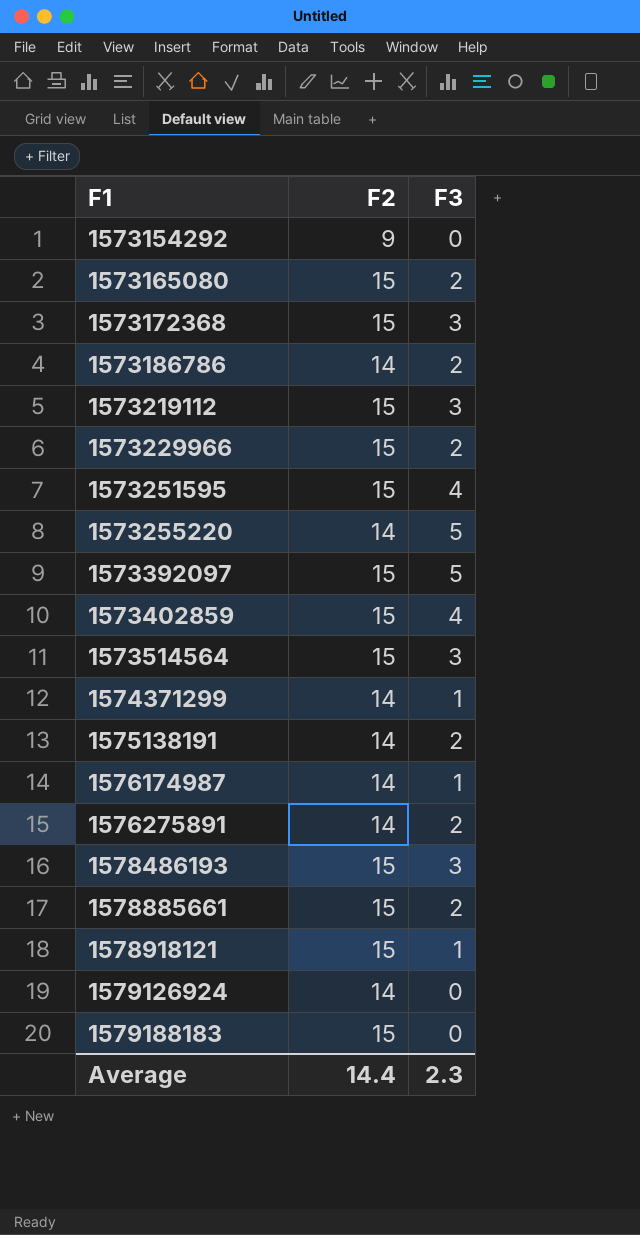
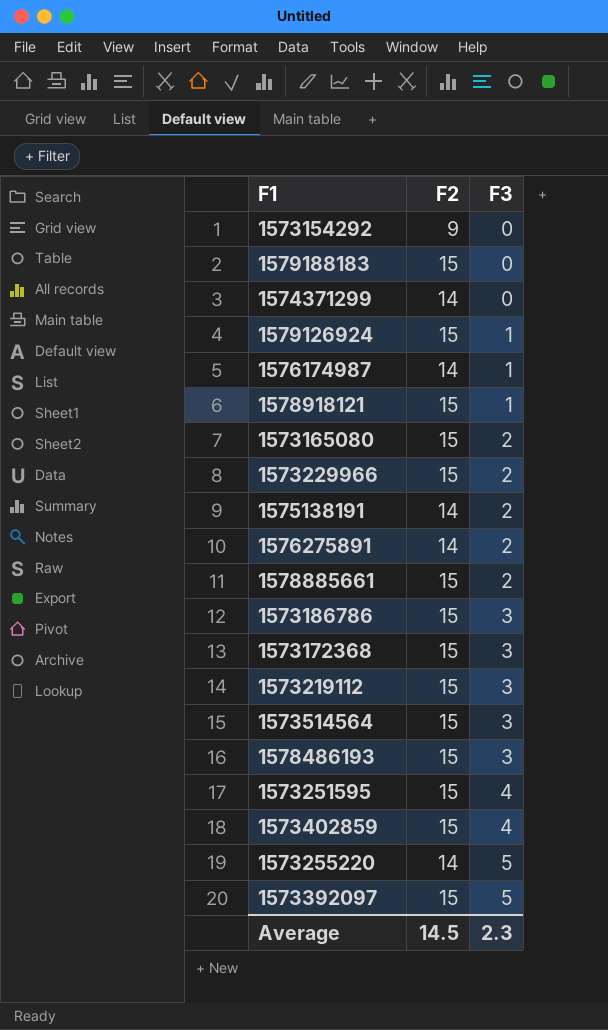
row order: F1 ascending -> F3 ascending
1574371299 | F3: 1 -> 0
1579126924 | F2: 14 -> 15
1579126924 | F3: 0 -> 1
1573186786 | F2: 14 -> 15
1573186786 | F3: 2 -> 3
Average | F2: 14.4 -> 14.5

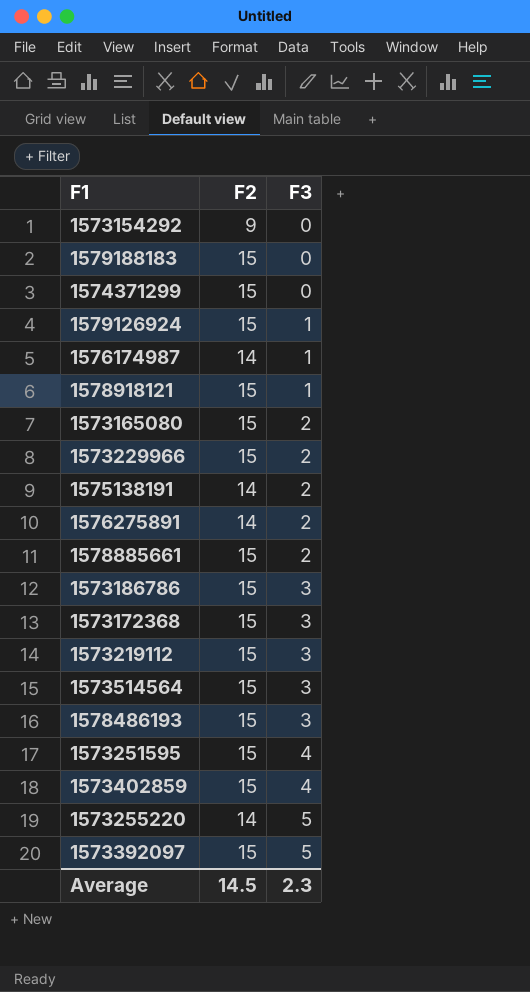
1574371299 | F2: 14 -> 15

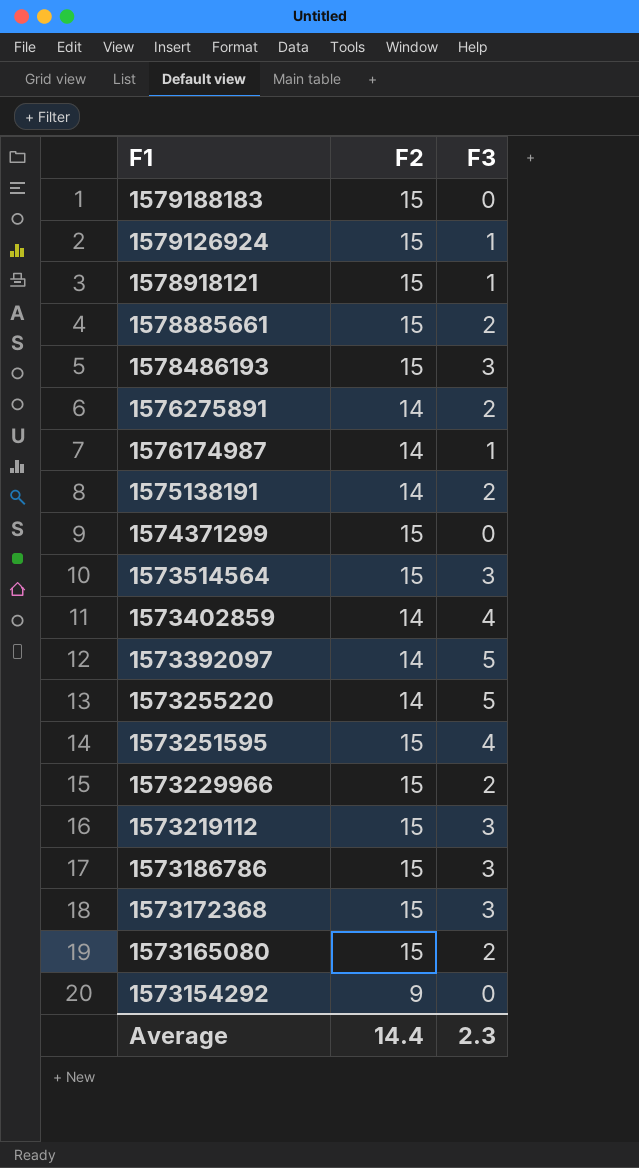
row order: F3 ascending -> F1 descending
1573402859 | F2: 15 -> 14
1573392097 | F2: 15 -> 14
Average | F2: 14.5 -> 14.4

